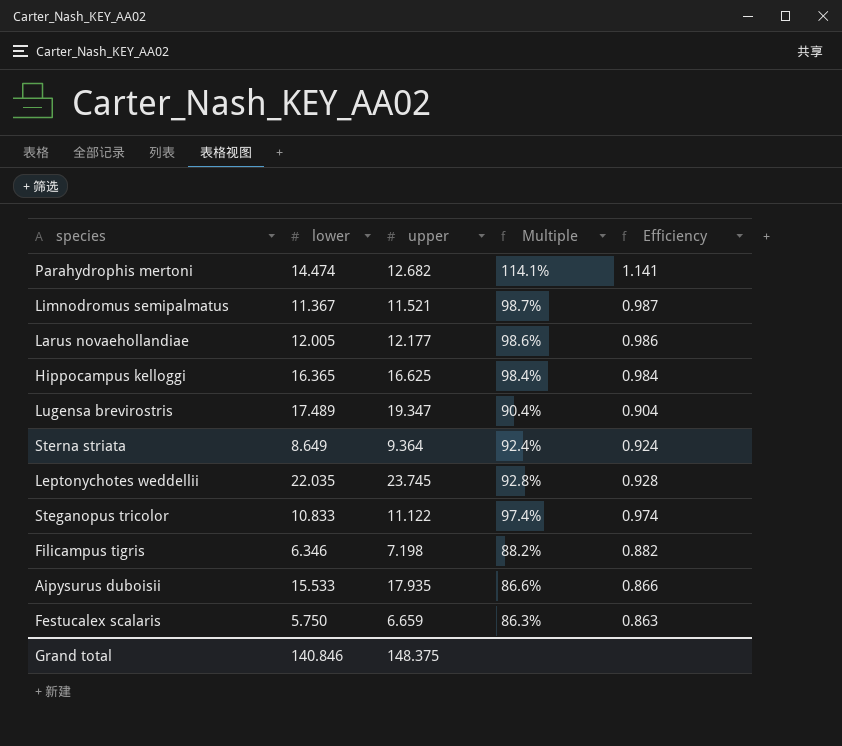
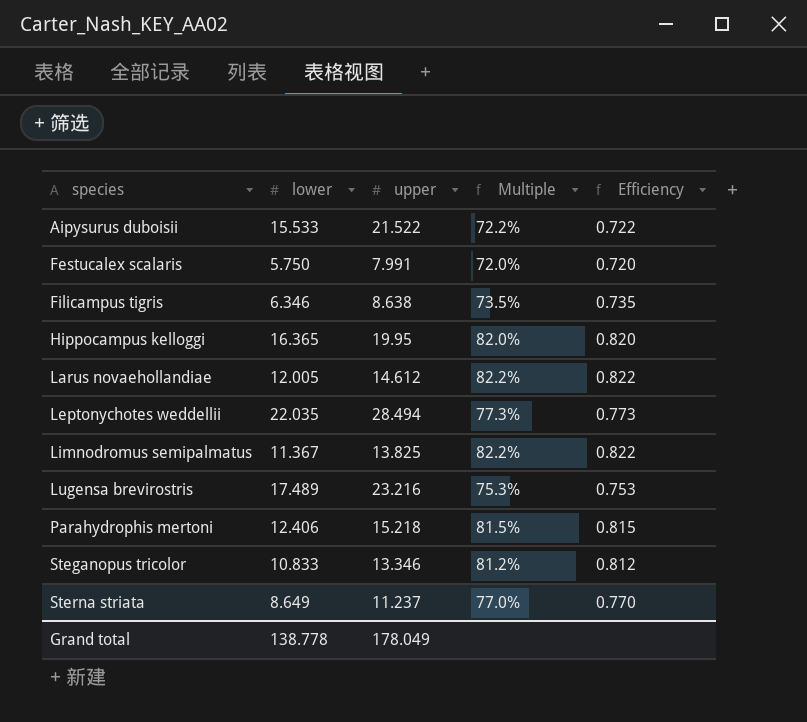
row order: none -> species ascending
Aipysurus duboisii | upper: 17.935 -> 21.522
Aipysurus duboisii | Multiple: 86.6% -> 72.2%
Aipysurus duboisii | Efficiency: 0.866 -> 0.722
Festucalex scalaris | upper: 6.659 -> 7.991
Festucalex scalaris | Multiple: 86.3% -> 72.0%
Festucalex scalaris | Efficiency: 0.863 -> 0.720
Filicampus tigris | upper: 7.198 -> 8.638
Filicampus tigris | Multiple: 88.2% -> 73.5%
Filicampus tigris | Efficiency: 0.882 -> 0.735
Hippocampus kelloggi | upper: 16.625 -> 19.95
Hippocampus kelloggi | Multiple: 98.4% -> 82.0%
Hippocampus kelloggi | Efficiency: 0.984 -> 0.820
Larus novaehollandiae | upper: 12.177 -> 14.612
Larus novaehollandiae | Multiple: 98.6% -> 82.2%
Larus novaehollandiae | Efficiency: 0.986 -> 0.822
Leptonychotes weddellii | upper: 23.745 -> 28.494
Leptonychotes weddellii | Multiple: 92.8% -> 77.3%
Leptonychotes weddellii | Efficiency: 0.928 -> 0.773
Limnodromus semipalmatus | upper: 11.521 -> 13.825
Limnodromus semipalmatus | Multiple: 98.7% -> 82.2%
Limnodromus semipalmatus | Efficiency: 0.987 -> 0.822
Lugensa brevirostris | upper: 19.347 -> 23.216
Lugensa brevirostris | Multiple: 90.4% -> 75.3%
Lugensa brevirostris | Efficiency: 0.904 -> 0.753
Parahydrophis mertoni | lower: 14.474 -> 12.406
Parahydrophis mertoni | upper: 12.682 -> 15.218
Parahydrophis mertoni | Multiple: 114.1% -> 81.5%
Parahydrophis mertoni | Efficiency: 1.141 -> 0.815
Steganopus tricolor | upper: 11.122 -> 13.346
Steganopus tricolor | Multiple: 97.4% -> 81.2%
Steganopus tricolor | Efficiency: 0.974 -> 0.812
Sterna striata | upper: 9.364 -> 11.237
Sterna striata | Multiple: 92.4% -> 77.0%
Sterna striata | Efficiency: 0.924 -> 0.770
Grand total | lower: 140.846 -> 138.778
Grand total | upper: 148.375 -> 178.049

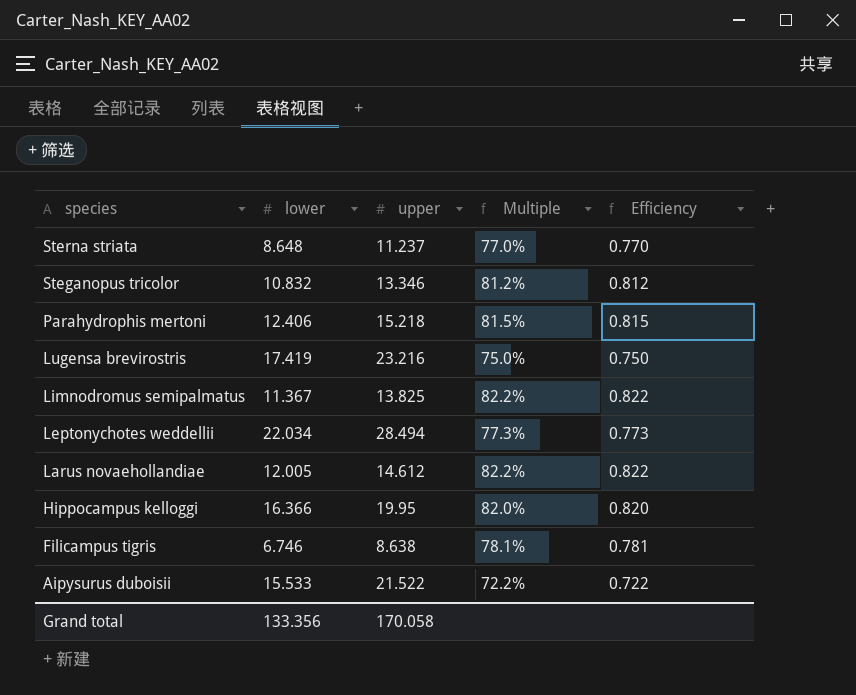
row order: species ascending -> species descending
row Festucalex scalaris: 5.750 | 7.991 | 72.0% | 0.720 -> none
Sterna striata | lower: 8.649 -> 8.648
Steganopus tricolor | lower: 10.833 -> 10.832
Lugensa brevirostris | lower: 17.489 -> 17.419
Lugensa brevirostris | Multiple: 75.3% -> 75.0%
Lugensa brevirostris | Efficiency: 0.753 -> 0.750
Leptonychotes weddellii | lower: 22.035 -> 22.034
Hippocampus kelloggi | lower: 16.365 -> 16.366
Filicampus tigris | lower: 6.346 -> 6.746
Filicampus tigris | Multiple: 73.5% -> 78.1%
Filicampus tigris | Efficiency: 0.735 -> 0.781
Grand total | lower: 138.778 -> 133.356
Grand total | upper: 178.049 -> 170.058

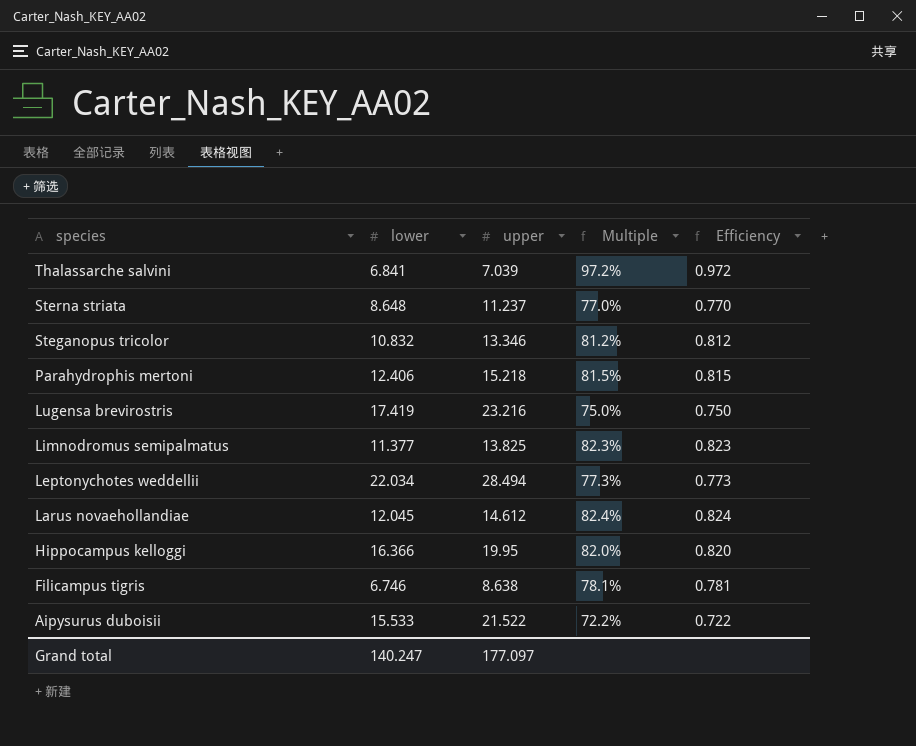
row Thalassarche salvini: none -> 6.841 | 7.039 | 97.2% | 0.972
Limnodromus semipalmatus | lower: 11.367 -> 11.377
Limnodromus semipalmatus | Multiple: 82.2% -> 82.3%
Limnodromus semipalmatus | Efficiency: 0.822 -> 0.823
Larus novaehollandiae | lower: 12.005 -> 12.045
Larus novaehollandiae | Multiple: 82.2% -> 82.4%
Larus novaehollandiae | Efficiency: 0.822 -> 0.824
Grand total | lower: 133.356 -> 140.247
Grand total | upper: 170.058 -> 177.097

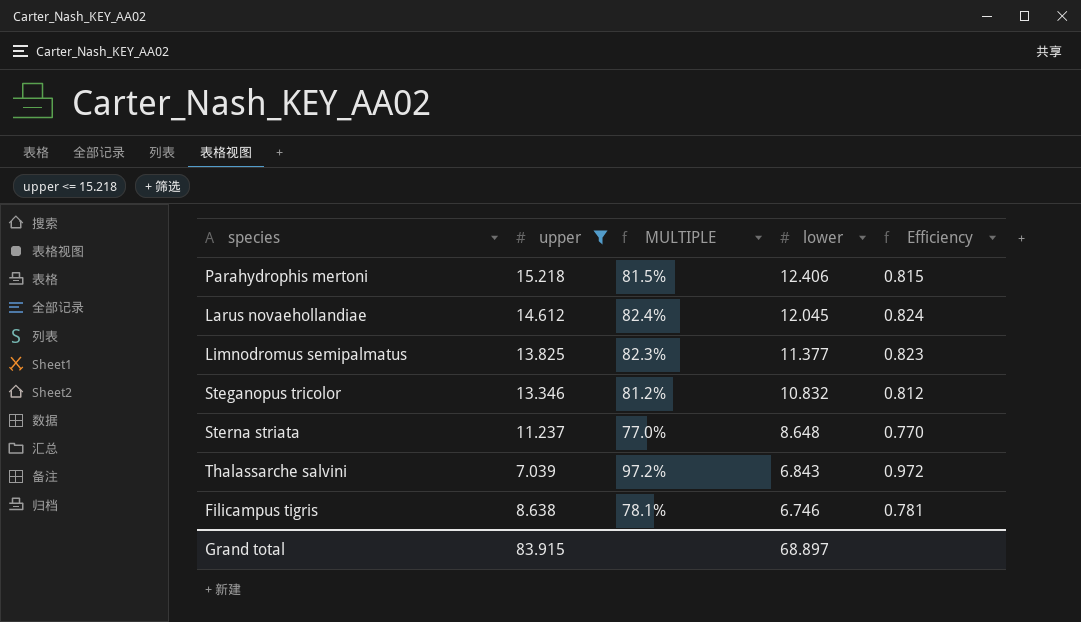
filter: none -> upper <= 15.218
row order: species descending -> lower descending
column name: Multiple -> MULTIPLE
column lower | position: 2 -> 4
Thalassarche salvini | lower: 6.841 -> 6.843
Grand total | upper: 177.097 -> 83.915
Grand total | lower: 140.247 -> 68.897

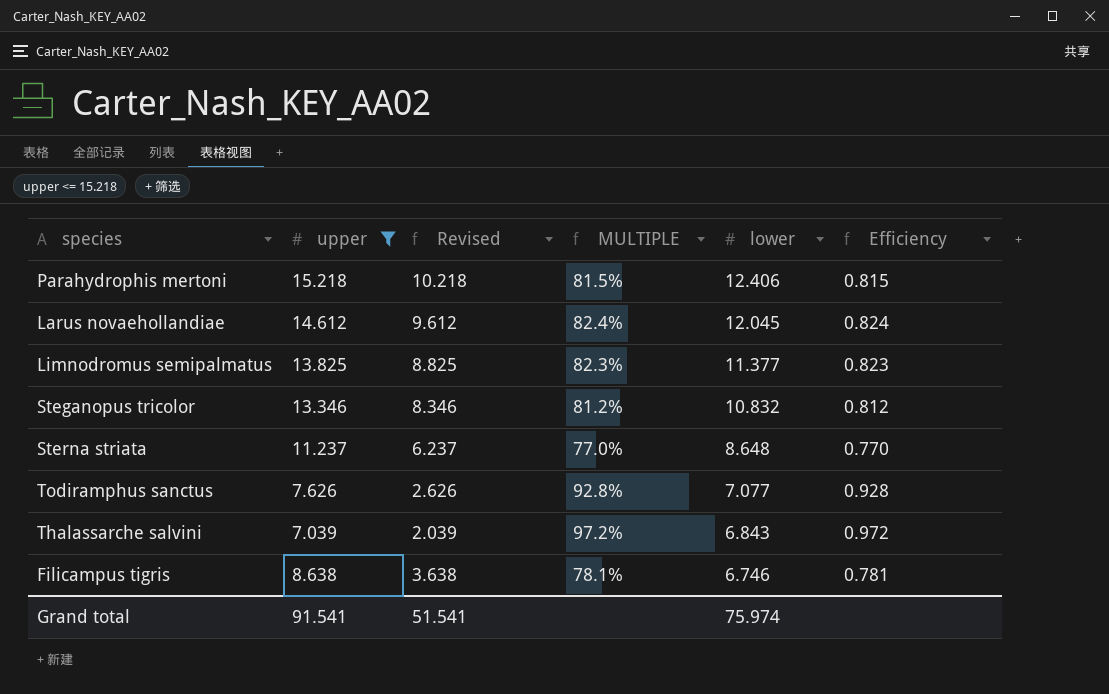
column Revised | formula: none -> [upper] - 5
row Todiramphus sanctus: none -> 7.626 | 2.626 | 92.8% | 7.077 | 0.928
Grand total | upper: 83.915 -> 91.541
Grand total | lower: 68.897 -> 75.974

